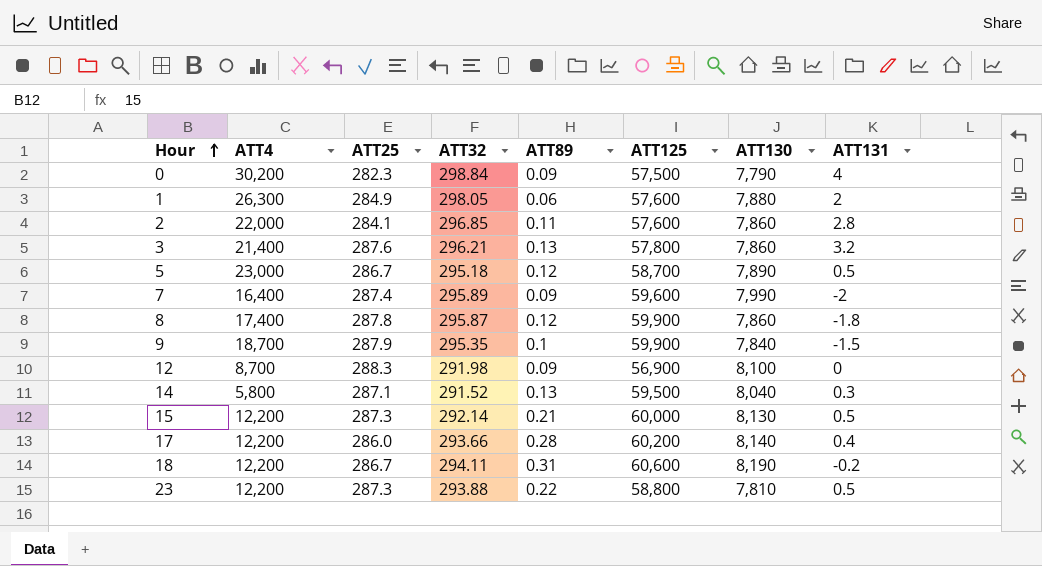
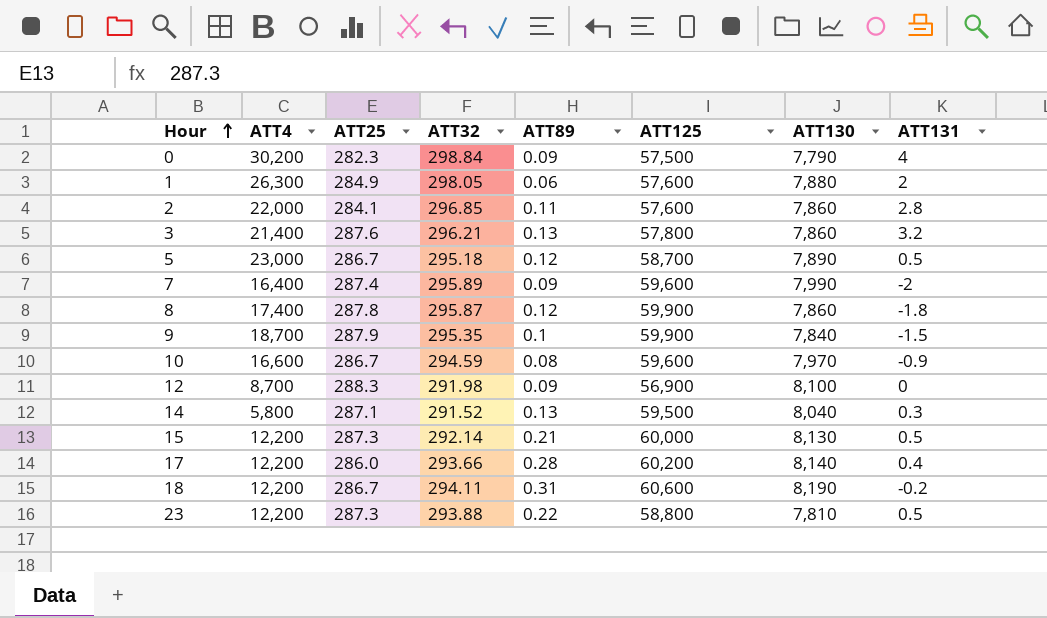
row 10: none -> 16,600 | 286.7 | 294.59 | 0.08 | 59,600 | 7,970 | -0.9

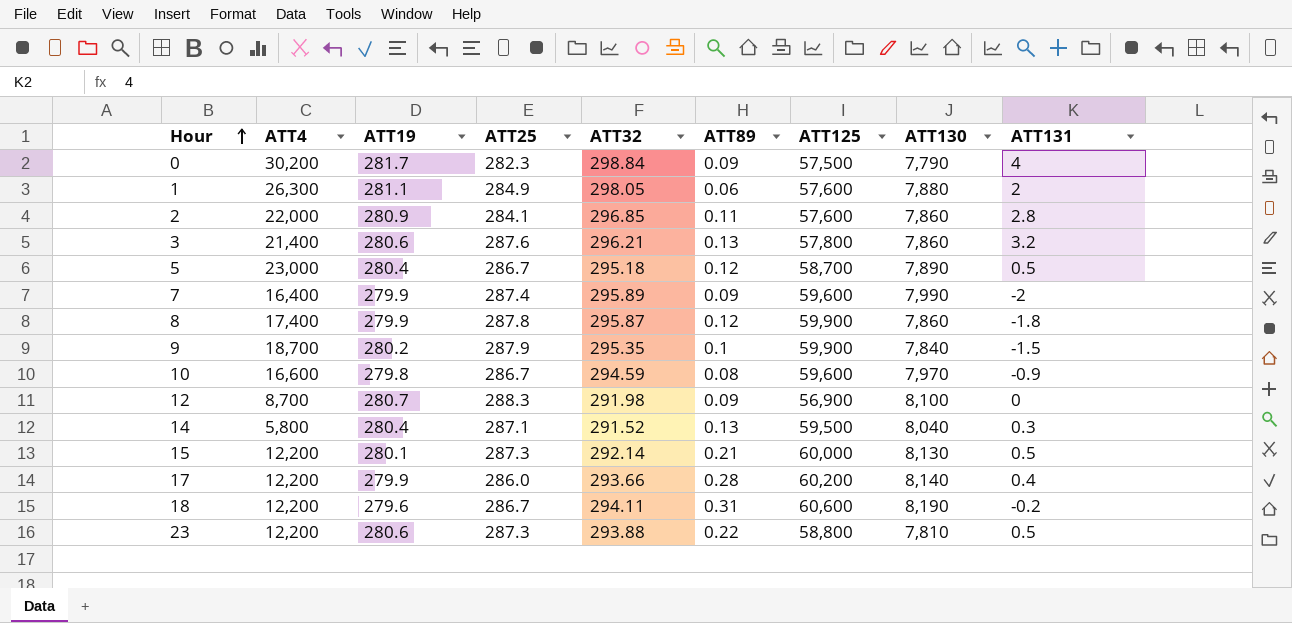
column ATT19 | position: none -> 3

